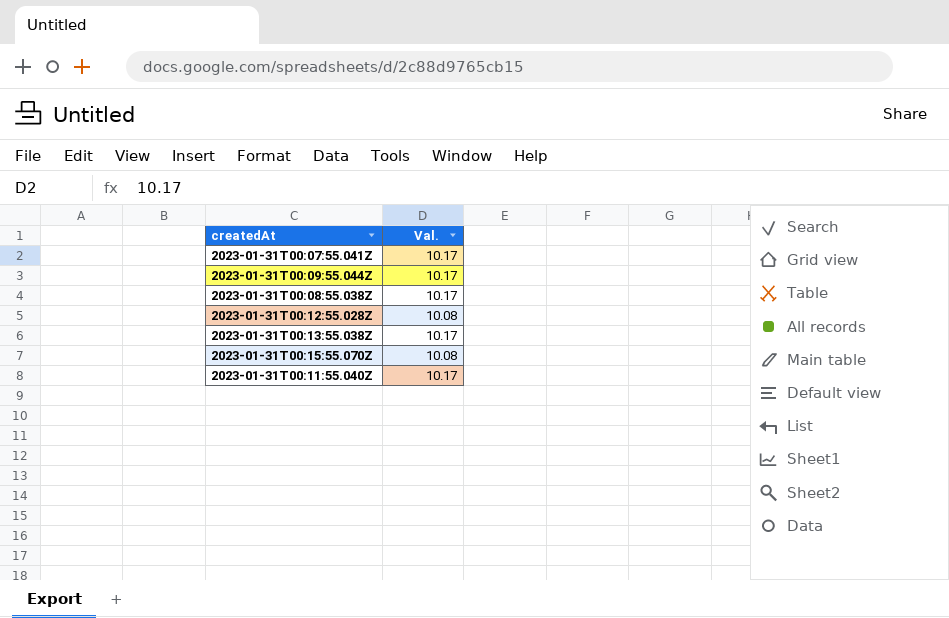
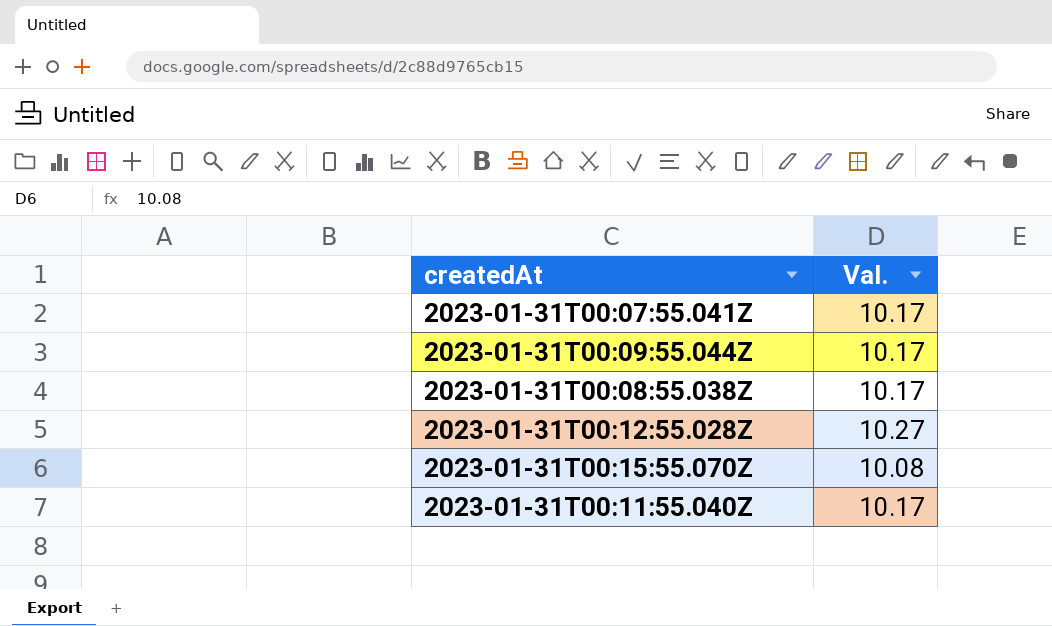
row 2023-01-31T00:13:55.038Z: 10.17 -> none
2023-01-31T00:12:55.028Z | Val.: 10.08 -> 10.27

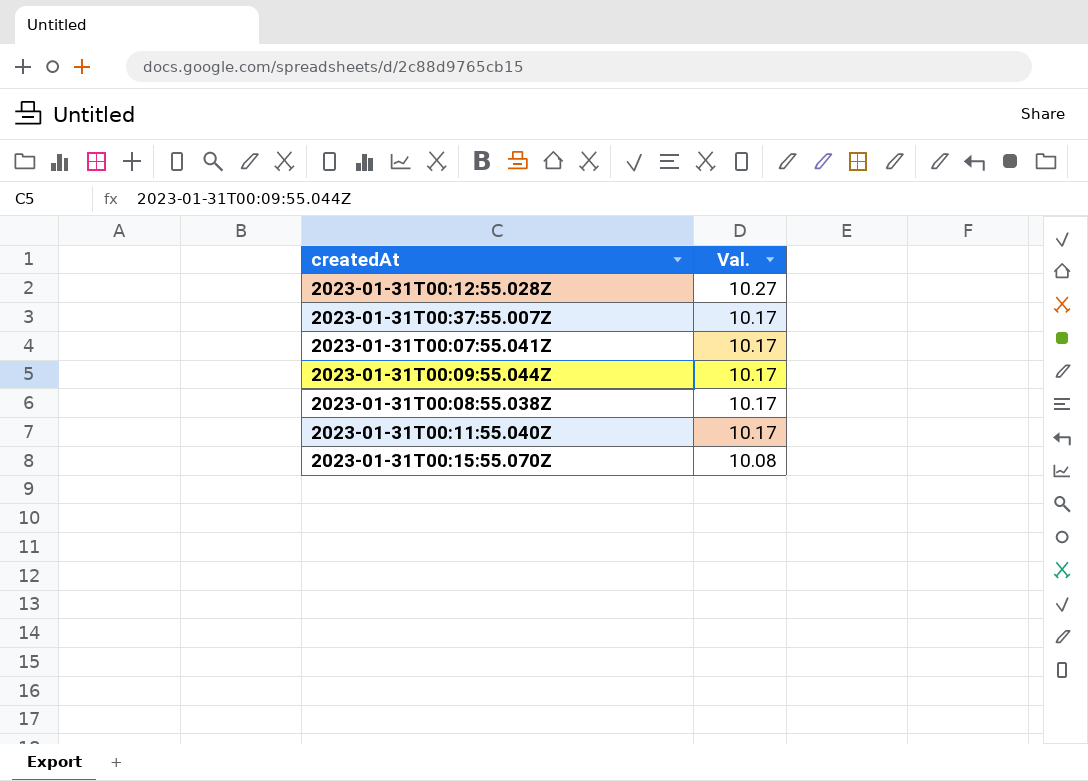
row order: none -> Val. descending
row 2023-01-31T00:37:55.007Z: none -> 10.17

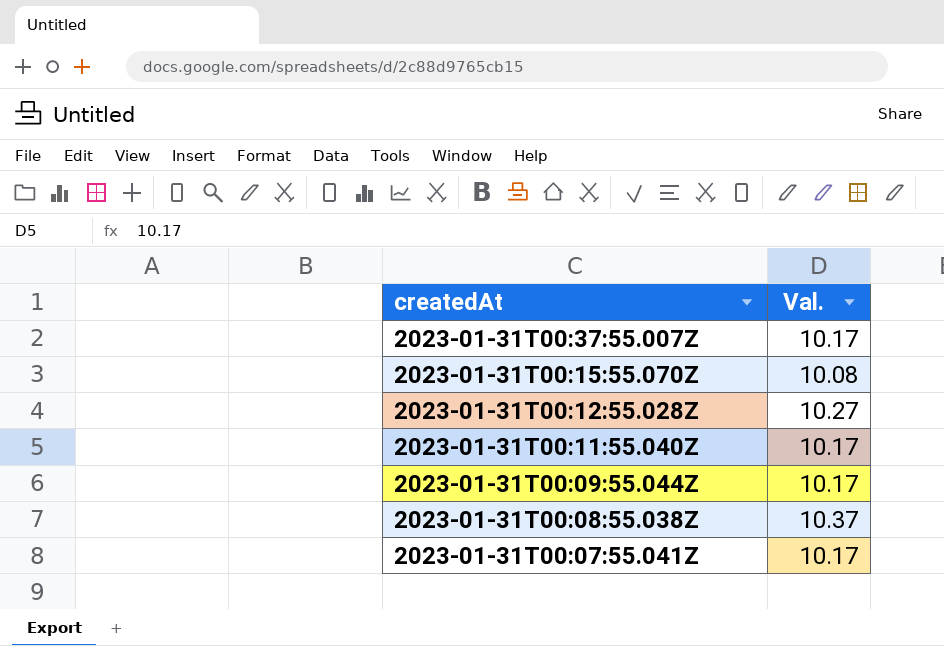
row order: Val. descending -> createdAt descending
2023-01-31T00:08:55.038Z | Val.: 10.17 -> 10.37

